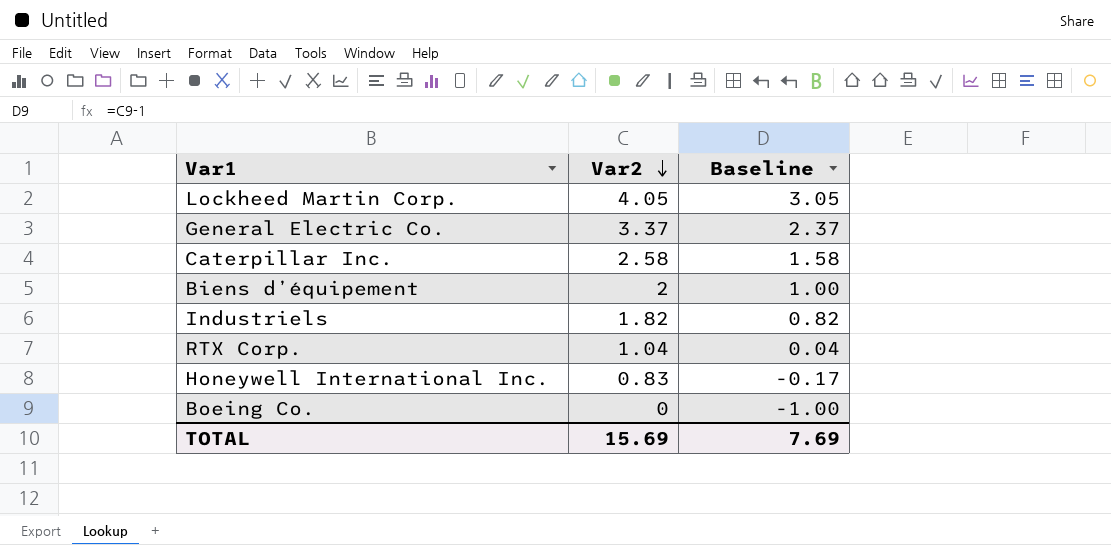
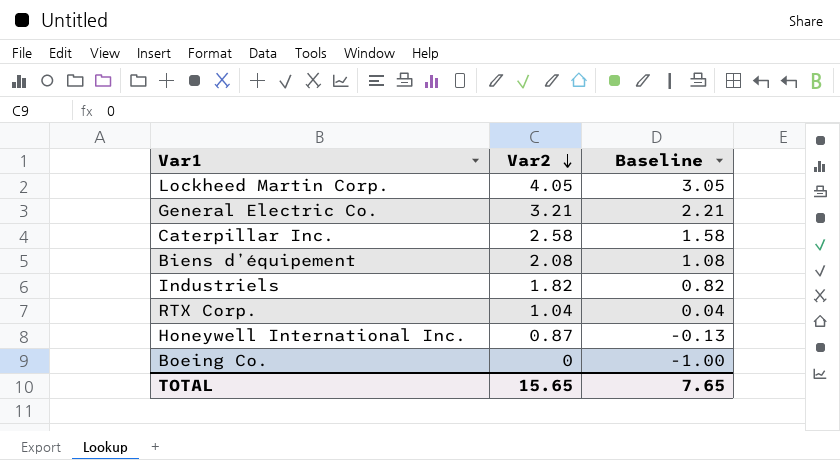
General Electric Co. | Var2: 3.37 -> 3.21
General Electric Co. | Baseline: 2.37 -> 2.21
Biens d’équipement | Var2: 2 -> 2.08
Biens d’équipement | Baseline: 1.00 -> 1.08
Honeywell International Inc. | Var2: 0.83 -> 0.87
Honeywell International Inc. | Baseline: -0.17 -> -0.13
TOTAL | Var2: 15.69 -> 15.65
TOTAL | Baseline: 7.69 -> 7.65

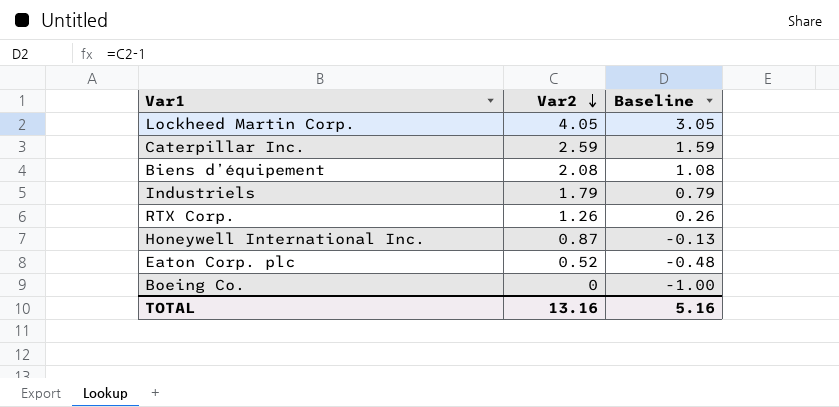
row General Electric Co.: 3.21 | 2.21 -> none
Caterpillar Inc. | Var2: 2.58 -> 2.59
Caterpillar Inc. | Baseline: 1.58 -> 1.59
Industriels | Var2: 1.82 -> 1.79
Industriels | Baseline: 0.82 -> 0.79
RTX Corp. | Var2: 1.04 -> 1.26
RTX Corp. | Baseline: 0.04 -> 0.26
row Eaton Corp. plc: none -> 0.52 | -0.48
TOTAL | Var2: 15.65 -> 13.16
TOTAL | Baseline: 7.65 -> 5.16

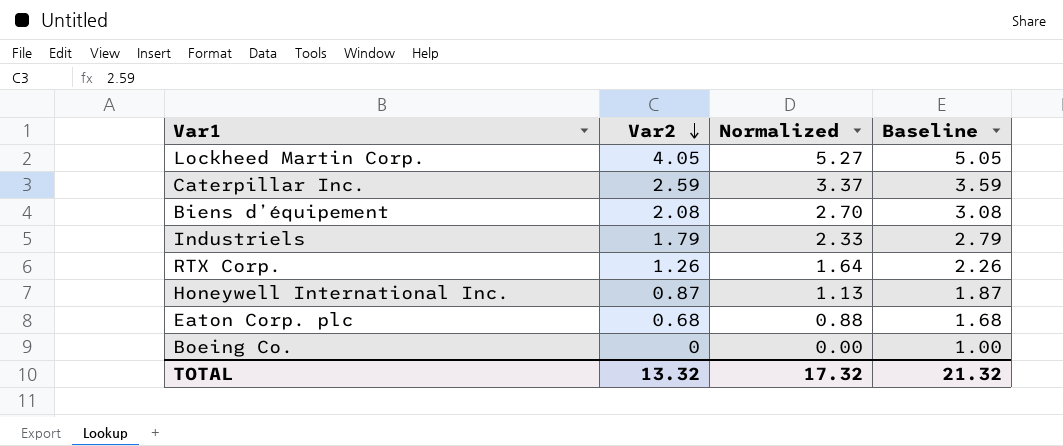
column Normalized | formula: none -> [Var2] * 1.3
column Baseline | formula: [Var2] - 1 -> [Var2] + 1
Eaton Corp. plc | Var2: 0.52 -> 0.68
TOTAL | Var2: 13.16 -> 13.32
TOTAL | Baseline: 5.16 -> 21.32

